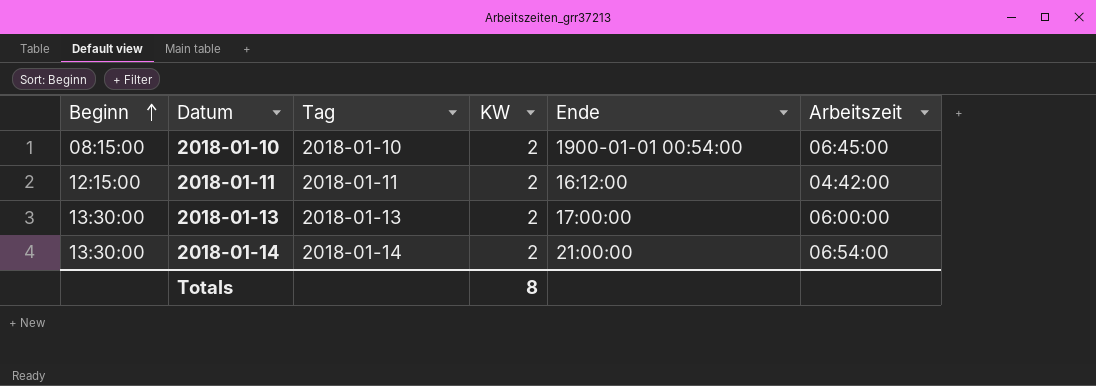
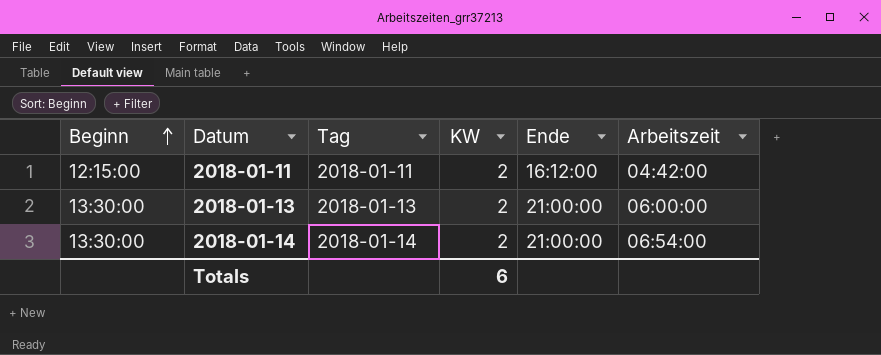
row 2018-01-10: 08:15:00 | 2018-01-10 | 2 | 1900-01-01 00:54:00 | 06:45:00 -> none
2018-01-13 | Ende: 17:00:00 -> 21:00:00
Totals | KW: 8 -> 6

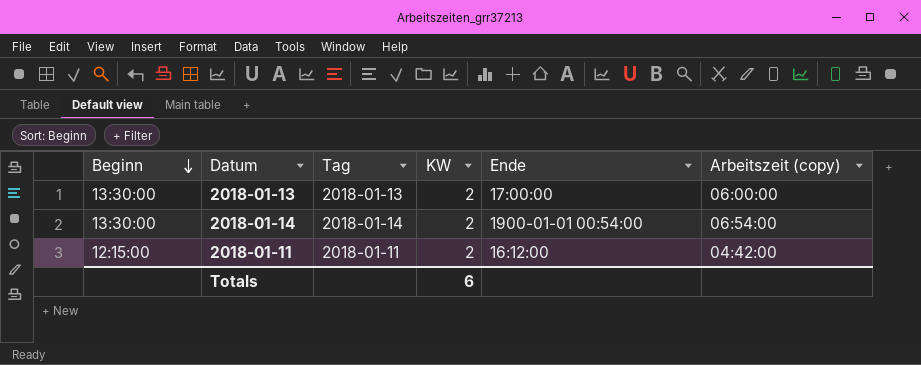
row order: Beginn ascending -> Beginn descending
column name: Arbeitszeit -> Arbeitszeit (copy)
2018-01-13 | Ende: 21:00:00 -> 17:00:00
2018-01-14 | Ende: 21:00:00 -> 1900-01-01 00:54:00

